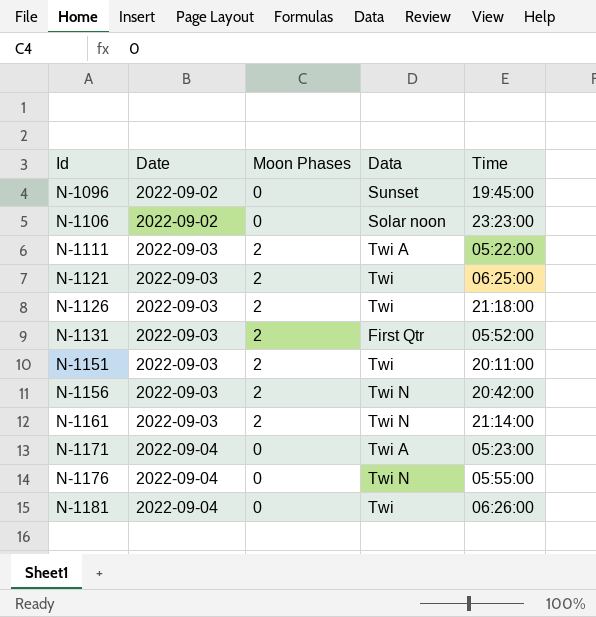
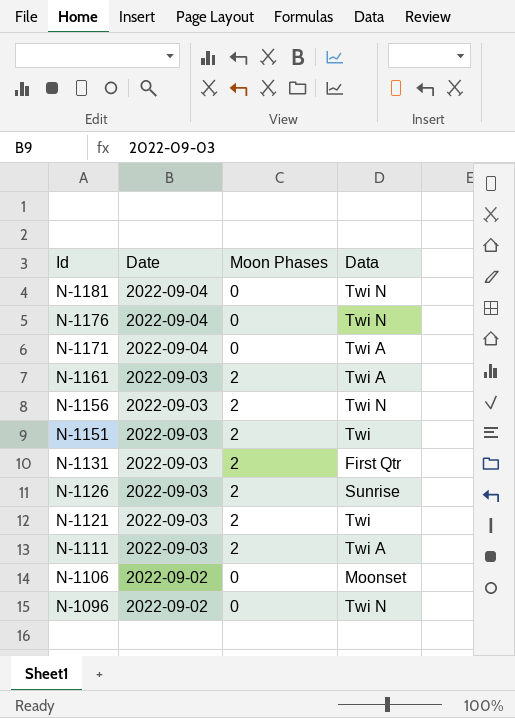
row order: Id ascending -> Id descending
column Time | position: 5 -> none
N-1181 | Data: Twi -> Twi N
N-1161 | Data: Twi N -> Twi A
N-1126 | Data: Twi -> Sunrise
N-1106 | Data: Solar noon -> Moonset
N-1096 | Data: Sunset -> Twi N

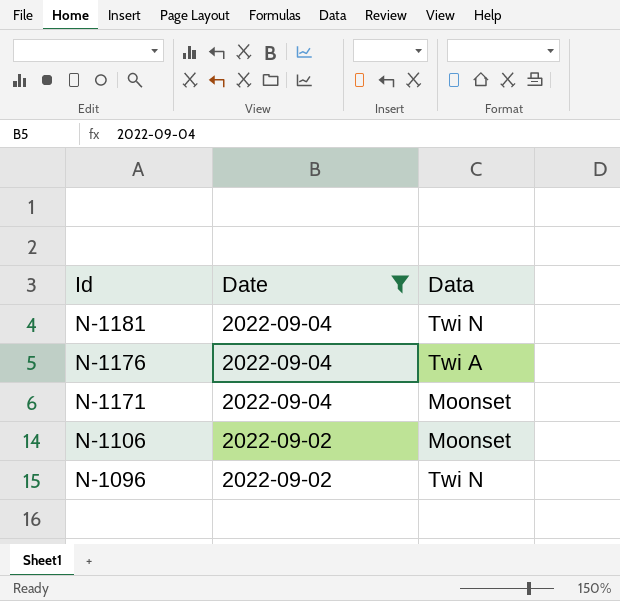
filter: none -> Date != 2022-09-03
column Moon Phases | position: 3 -> none
N-1176 | Data: Twi N -> Twi A
N-1171 | Data: Twi A -> Moonset

